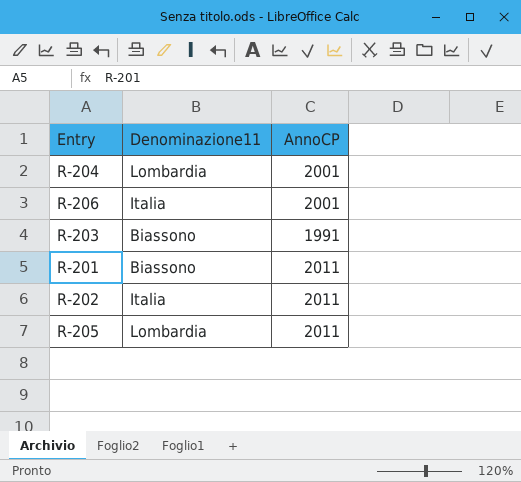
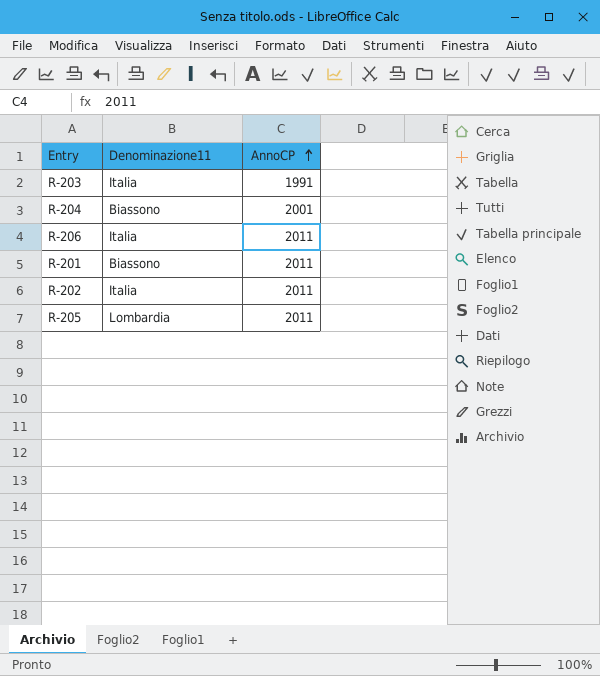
row order: none -> AnnoCP ascending
R-203 | Denominazione11: Biassono -> Italia
R-204 | Denominazione11: Lombardia -> Biassono
R-206 | AnnoCP: 2001 -> 2011

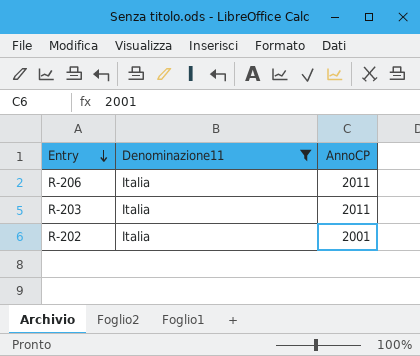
filter: none -> Denominazione11 = Italia
row order: AnnoCP ascending -> Entry descending
R-203 | AnnoCP: 1991 -> 2011
R-202 | AnnoCP: 2011 -> 2001

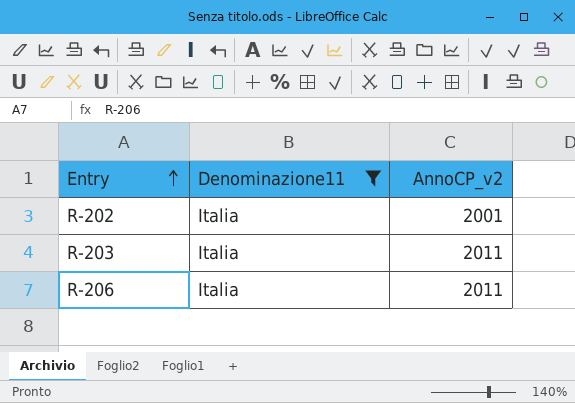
row order: Entry descending -> Entry ascending
column name: AnnoCP -> AnnoCP_v2

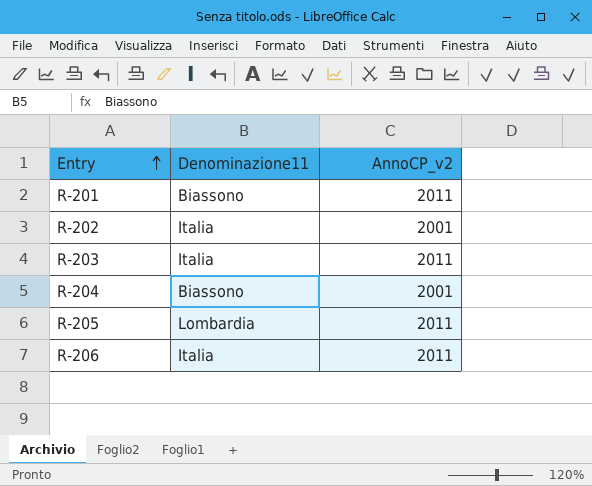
filter: Denominazione11 = Italia -> none

